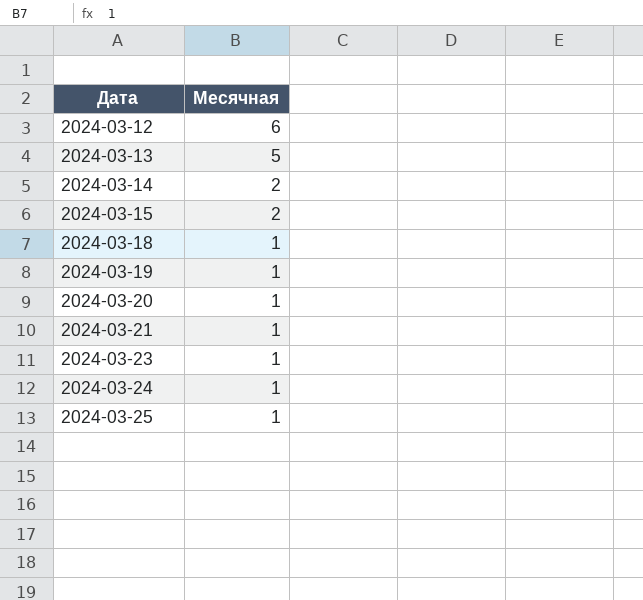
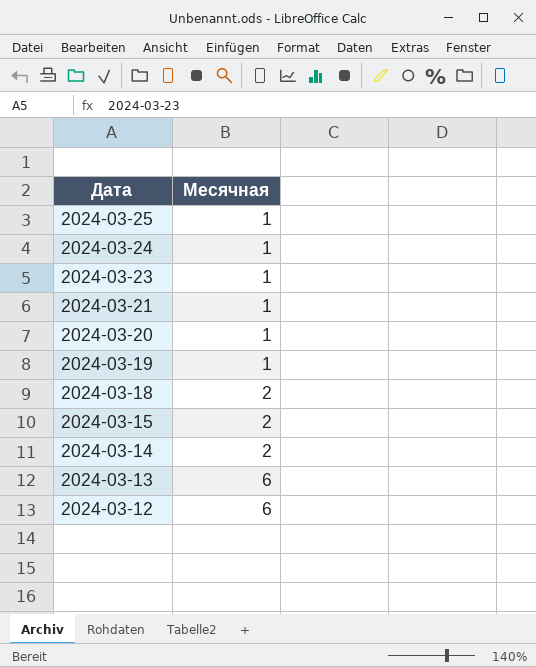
row order: Дата ascending -> Дата descending
2024-03-18 | Месячная: 1 -> 2
2024-03-13 | Месячная: 5 -> 6

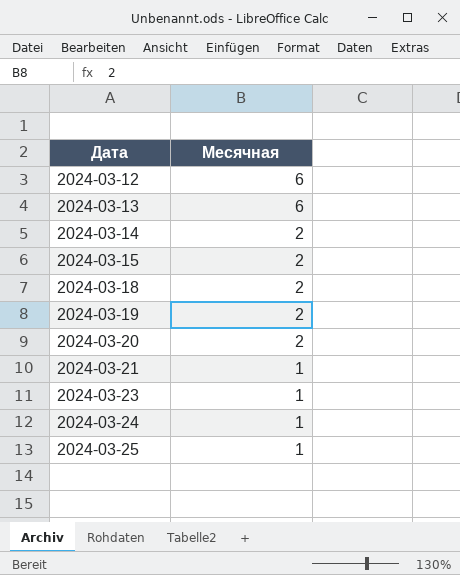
row order: Дата descending -> Дата ascending
2024-03-19 | Месячная: 1 -> 2
2024-03-20 | Месячная: 1 -> 2

